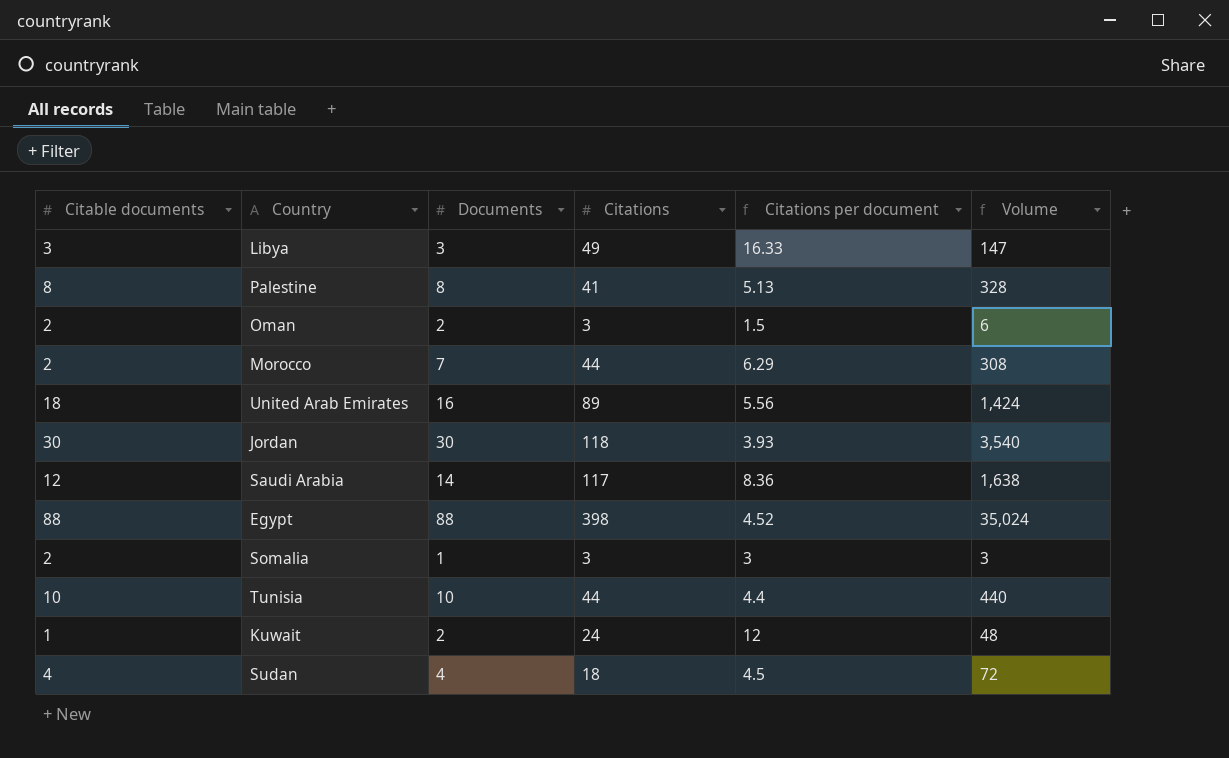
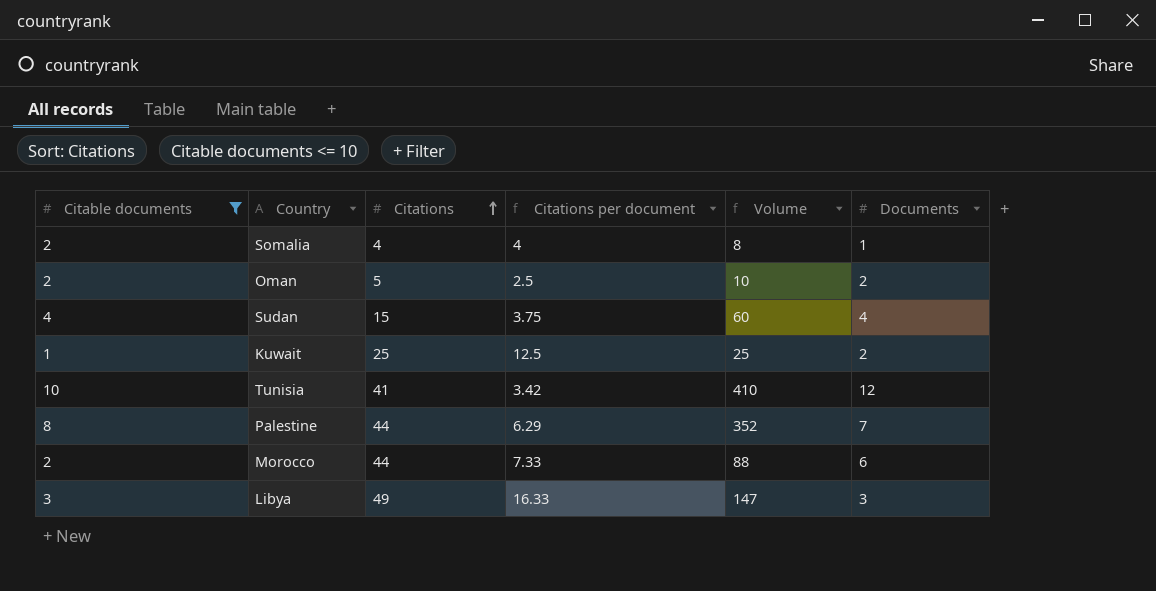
filter: none -> Citable documents <= 10
row order: none -> Citations ascending
column Volume | formula: [Documents] * [Citations] -> [Citable documents] * [Citations]
column Documents | position: 3 -> 6
Somalia | Citations: 3 -> 4
Somalia | Citations per document: 3 -> 4
Oman | Citations: 3 -> 5
Oman | Citations per document: 1.5 -> 2.5
Sudan | Citations: 18 -> 15
Sudan | Citations per document: 4.5 -> 3.75
Kuwait | Citations: 24 -> 25
Kuwait | Citations per document: 12 -> 12.5
Tunisia | Citations: 44 -> 41
Tunisia | Citations per document: 4.4 -> 3.42
Tunisia | Documents: 10 -> 12
Palestine | Citations: 41 -> 44
Palestine | Citations per document: 5.13 -> 6.29
Palestine | Documents: 8 -> 7
Morocco | Citations per document: 6.29 -> 7.33
Morocco | Documents: 7 -> 6

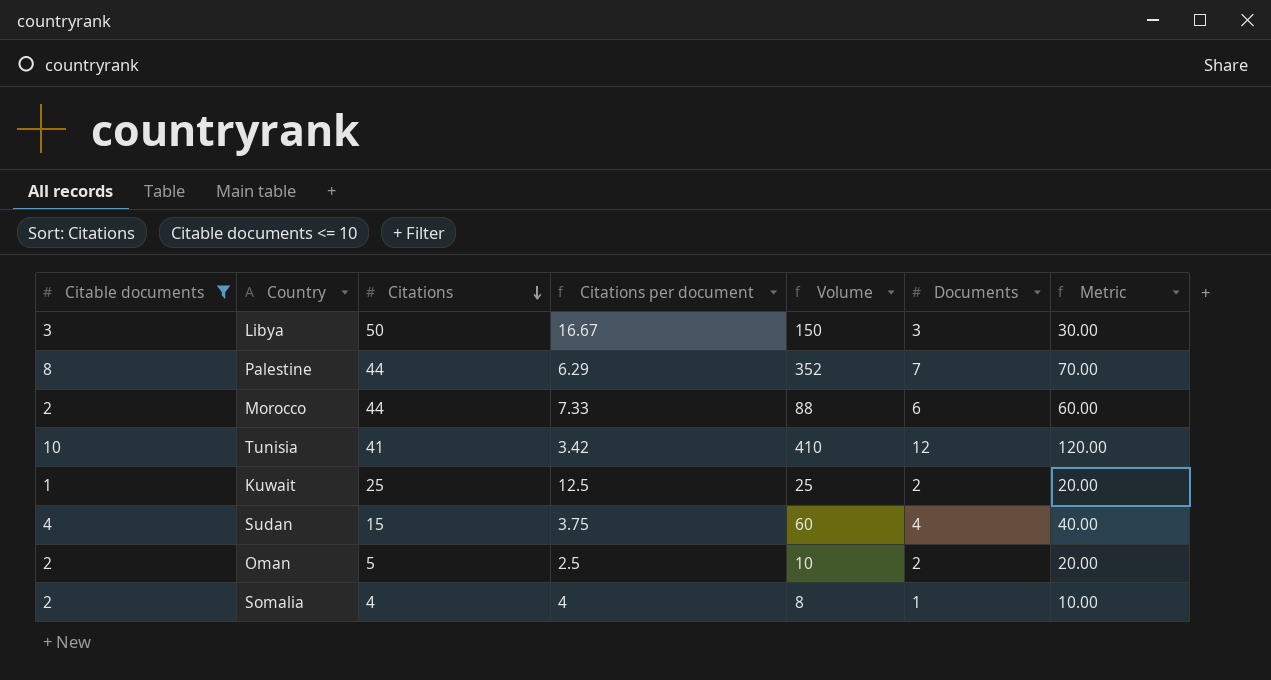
row order: Citations ascending -> Citations descending
column Metric | formula: none -> [Documents] * 10
Libya | Citations: 49 -> 50
Libya | Citations per document: 16.33 -> 16.67
Libya | Volume: 147 -> 150

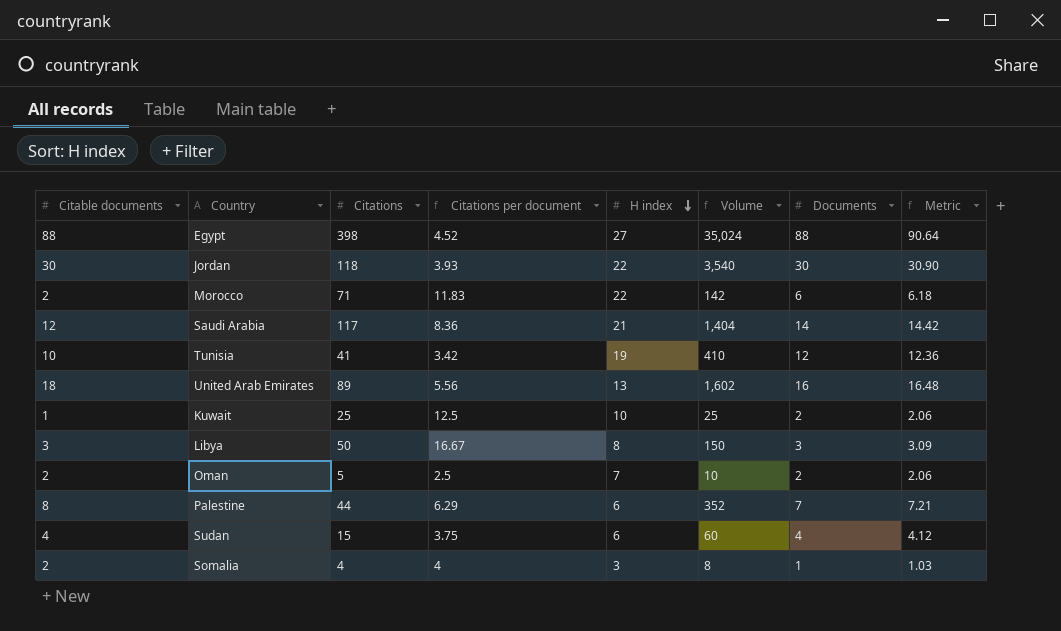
filter: Citable documents <= 10 -> none
row order: Citations descending -> H index descending
column H index | position: none -> 5
column Metric | formula: [Documents] * 10 -> [Documents] * 1.03
Morocco | Citations: 44 -> 71
Morocco | Citations per document: 7.33 -> 11.83
Morocco | Volume: 88 -> 142

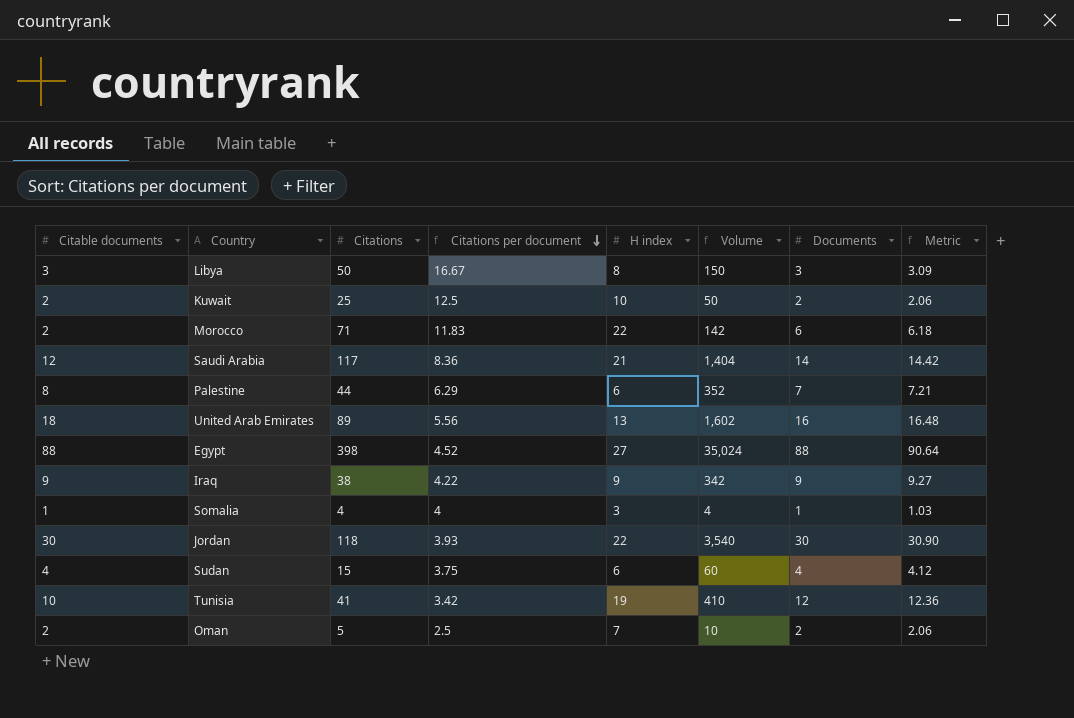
row order: H index descending -> Citations per document descending
Kuwait | Citable documents: 1 -> 2
Kuwait | Volume: 25 -> 50
row Iraq: none -> 9 | 38 | 4.22 | 9 | 342 | 9 | 9.27
Somalia | Citable documents: 2 -> 1
Somalia | Volume: 8 -> 4

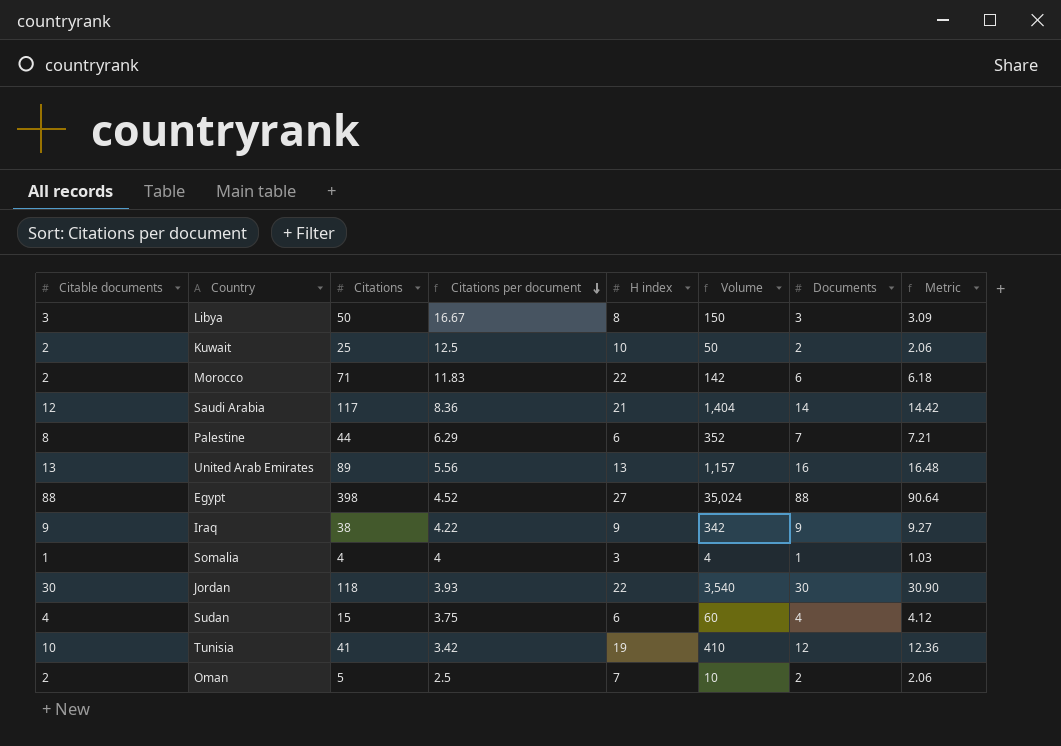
United Arab Emirates | Citable documents: 18 -> 13
United Arab Emirates | Volume: 1,602 -> 1,157

